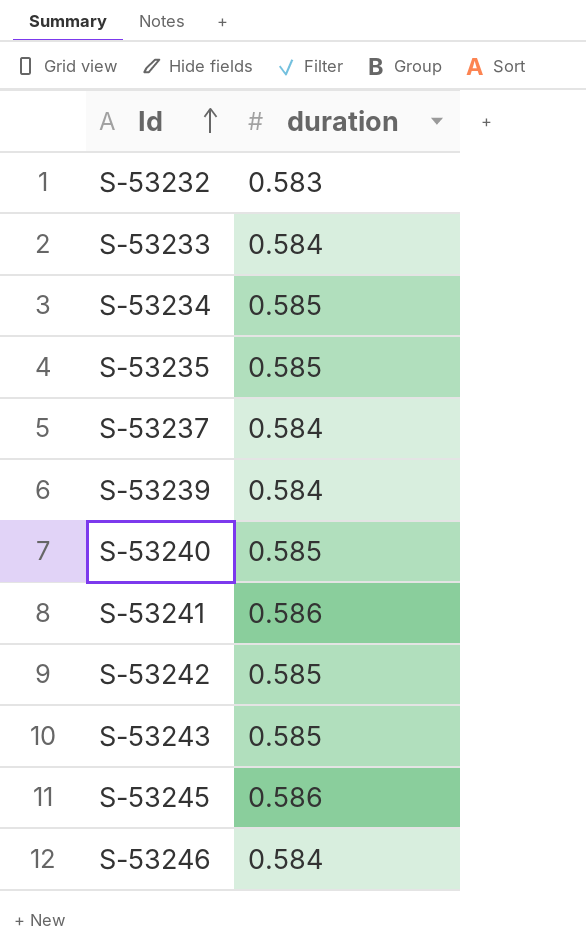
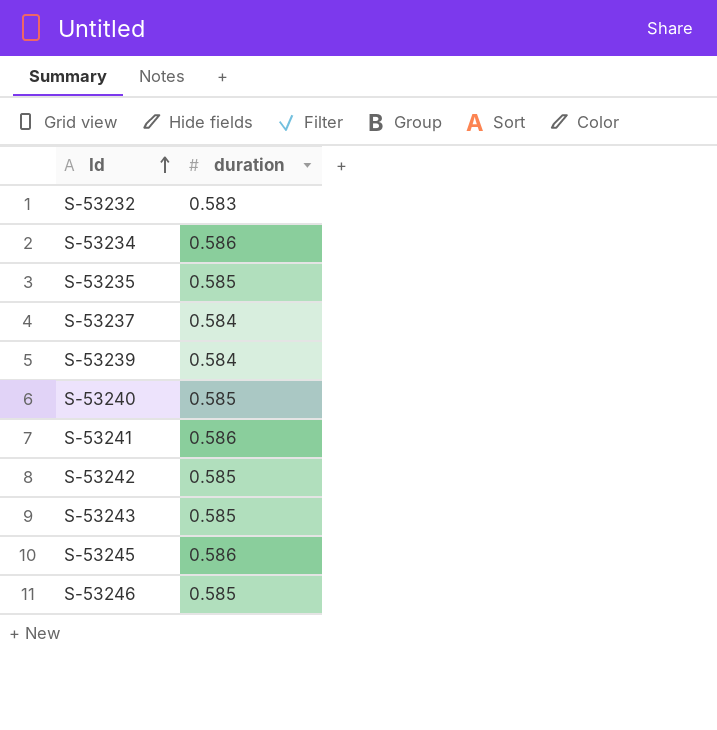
row S-53233: 0.584 -> none
S-53234 | duration: 0.585 -> 0.586
S-53246 | duration: 0.584 -> 0.585

